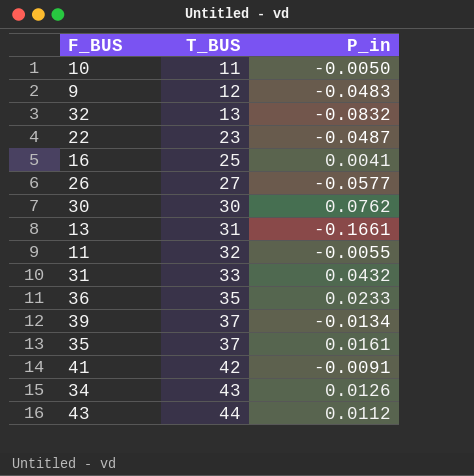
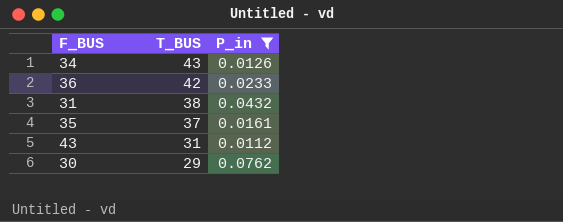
filter: none -> P_in >= 0.0112
row order: T_BUS ascending -> T_BUS descending
36 | T_BUS: 35 -> 42
31 | T_BUS: 33 -> 38
43 | T_BUS: 44 -> 31
30 | T_BUS: 30 -> 29

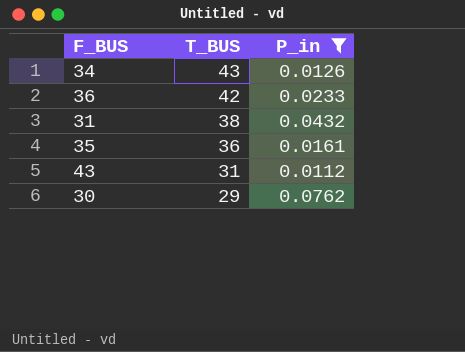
35 | T_BUS: 37 -> 36

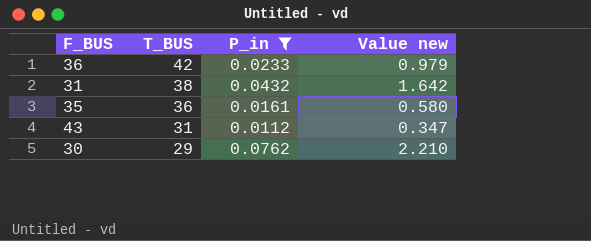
column Value new | formula: none -> [T_BUS] * [P_in]
row 34: 43 | 0.0126 -> none

